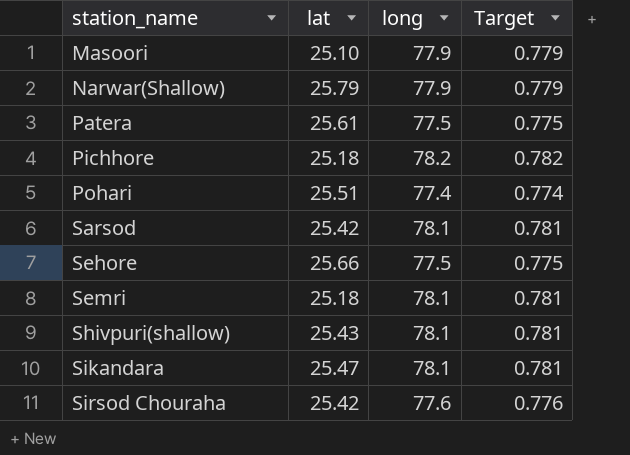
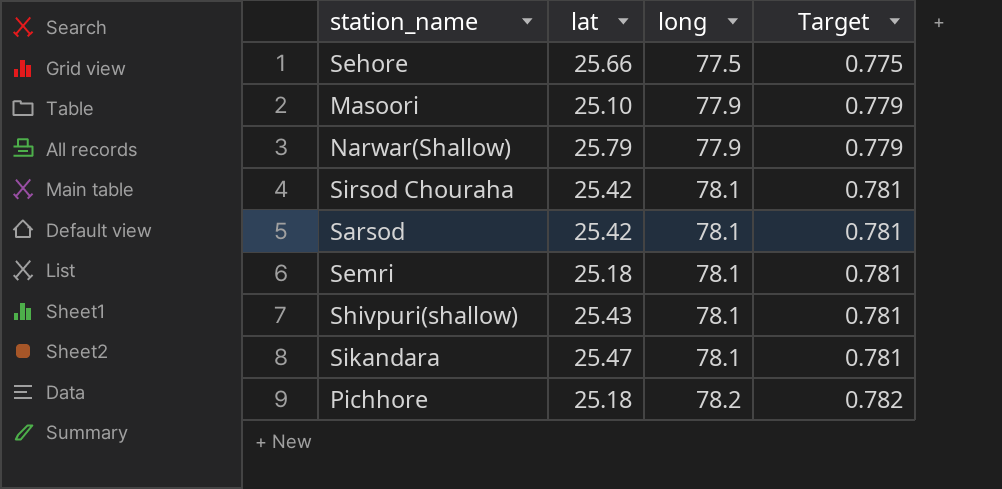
row order: station_name ascending -> long ascending
row Patera: 25.61 | 77.5 | 0.775 -> none
row Pohari: 25.51 | 77.4 | 0.774 -> none
Sirsod Chouraha | long: 77.6 -> 78.1
Sirsod Chouraha | Target: 0.776 -> 0.781

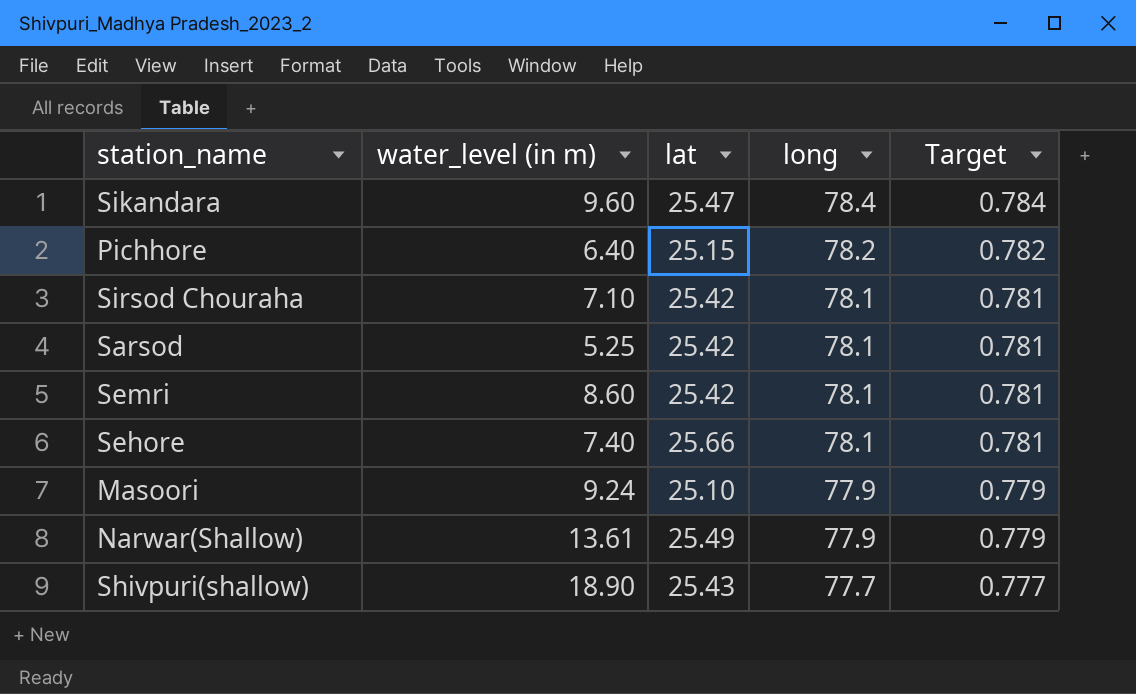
row order: long ascending -> long descending
column water_level (in m) | position: none -> 2
Sikandara | long: 78.1 -> 78.4
Sikandara | Target: 0.781 -> 0.784
Pichhore | lat: 25.18 -> 25.15
Semri | lat: 25.18 -> 25.42
Sehore | long: 77.5 -> 78.1
Sehore | Target: 0.775 -> 0.781
Narwar(Shallow) | lat: 25.79 -> 25.49
Shivpuri(shallow) | long: 78.1 -> 77.7
Shivpuri(shallow) | Target: 0.781 -> 0.777

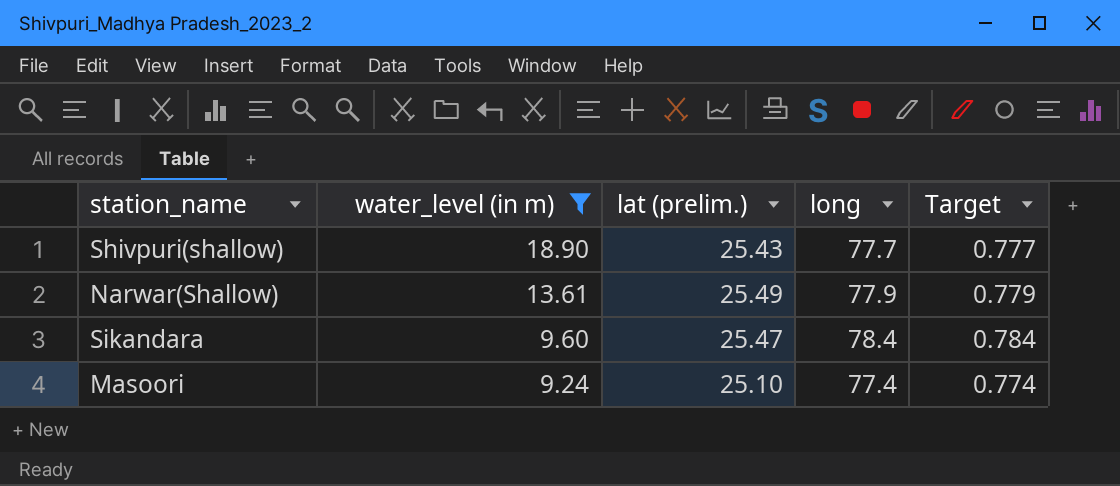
filter: none -> water_level (in m) >= 9.24
row order: long descending -> water_level (in m) descending
column name: lat -> lat (prelim.)
Masoori | long: 77.9 -> 77.4
Masoori | Target: 0.779 -> 0.774

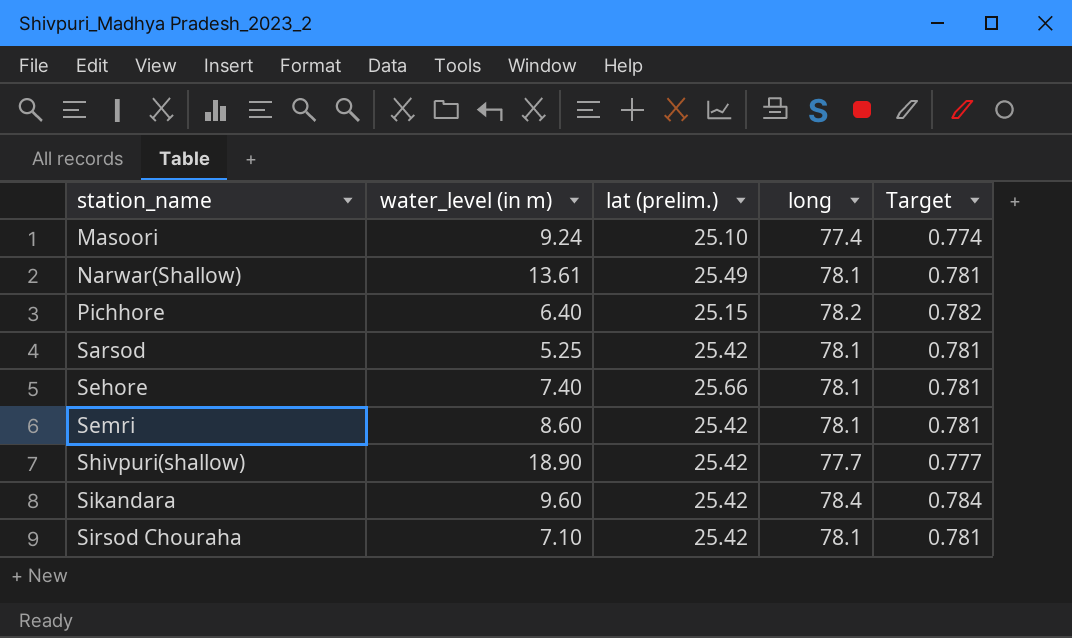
filter: water_level (in m) >= 9.24 -> none
row order: water_level (in m) descending -> station_name ascending
Narwar(Shallow) | long: 77.9 -> 78.1
Narwar(Shallow) | Target: 0.779 -> 0.781
Shivpuri(shallow) | lat (prelim.): 25.43 -> 25.42
Sikandara | lat (prelim.): 25.47 -> 25.42

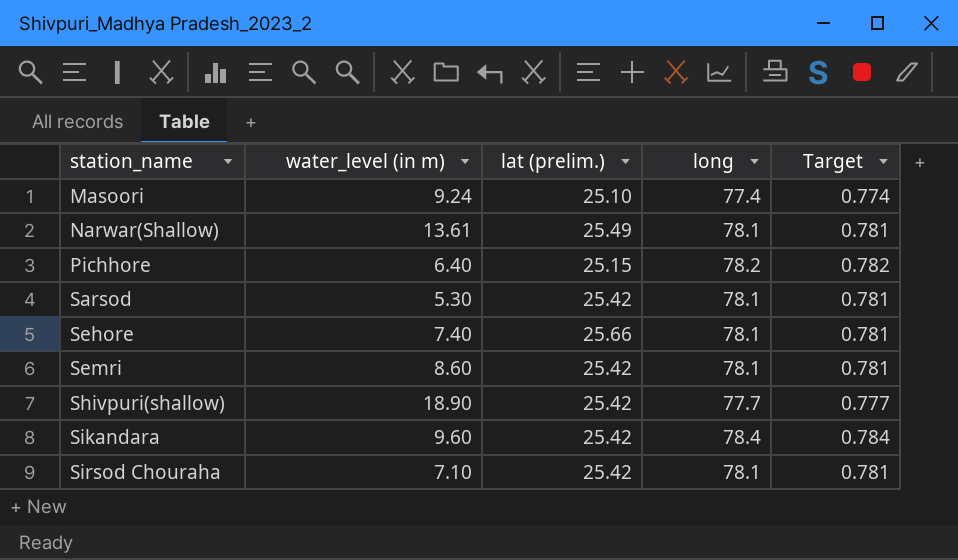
Sarsod | water_level (in m): 5.25 -> 5.30

